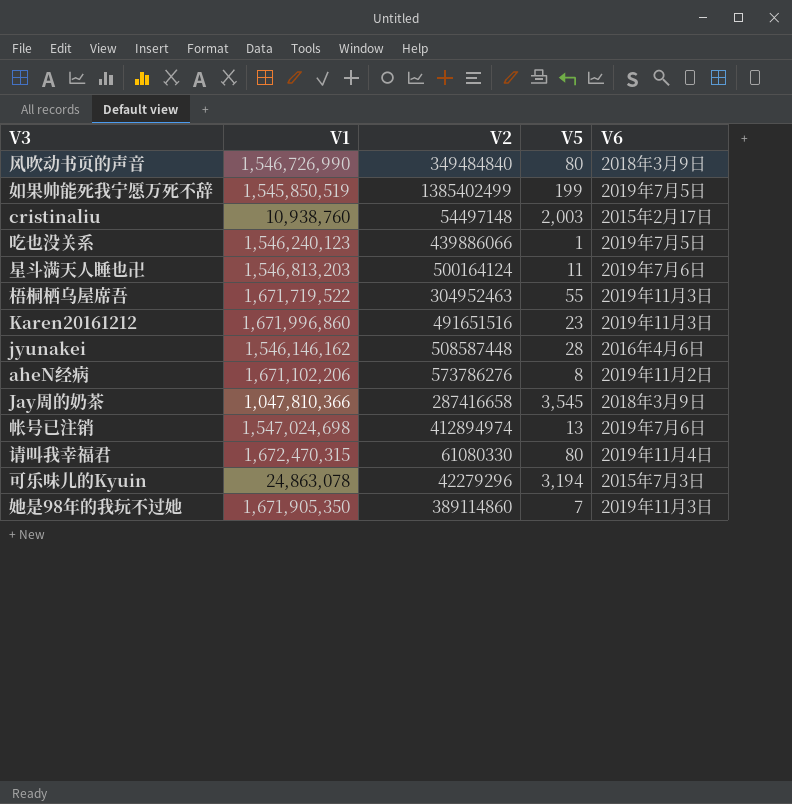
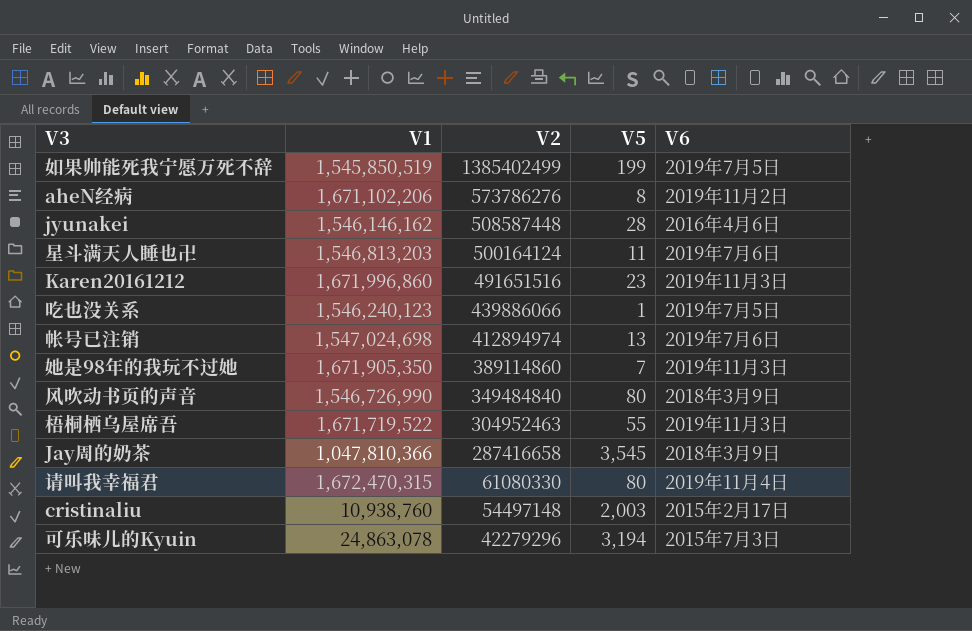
row order: none -> V2 descending

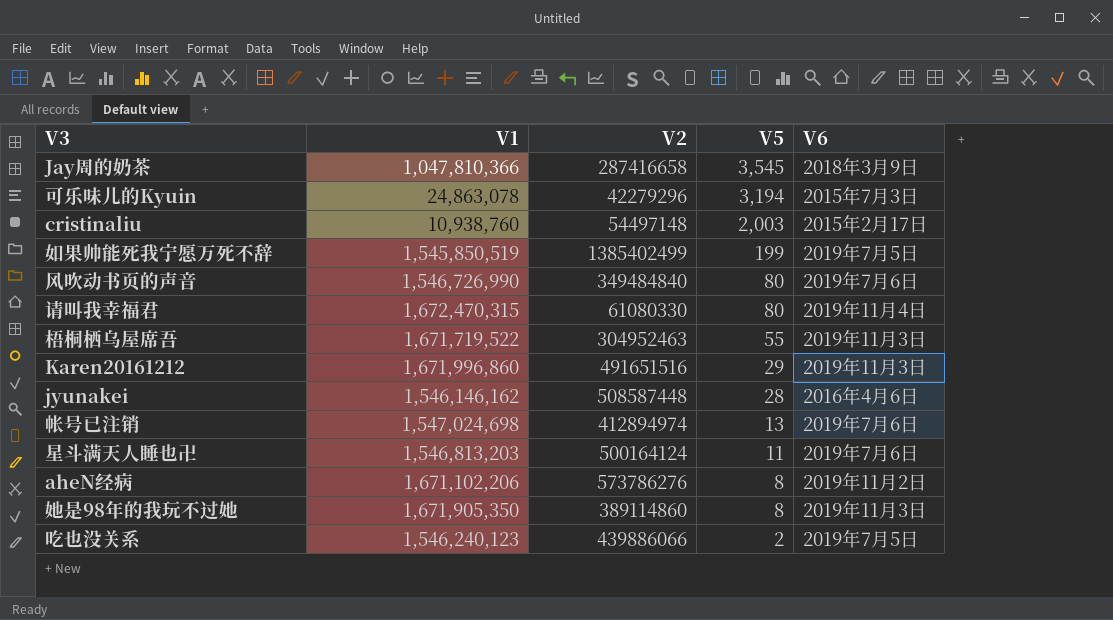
row order: V2 descending -> V5 descending
风吹动书页的声音 | V6: 2018年3月9日 -> 2019年7月6日
Karen20161212 | V5: 23 -> 29
她是98年的我玩不过她 | V5: 7 -> 8
吃也没关系 | V5: 1 -> 2

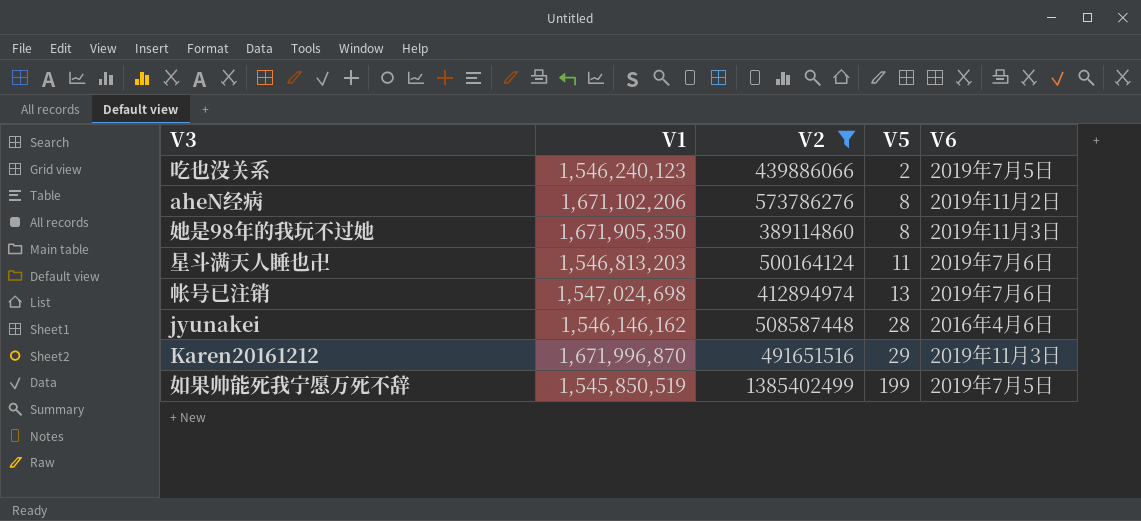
filter: none -> V2 >= 389114860
row order: V5 descending -> V5 ascending
Karen20161212 | V1: 1,671,996,860 -> 1,671,996,870

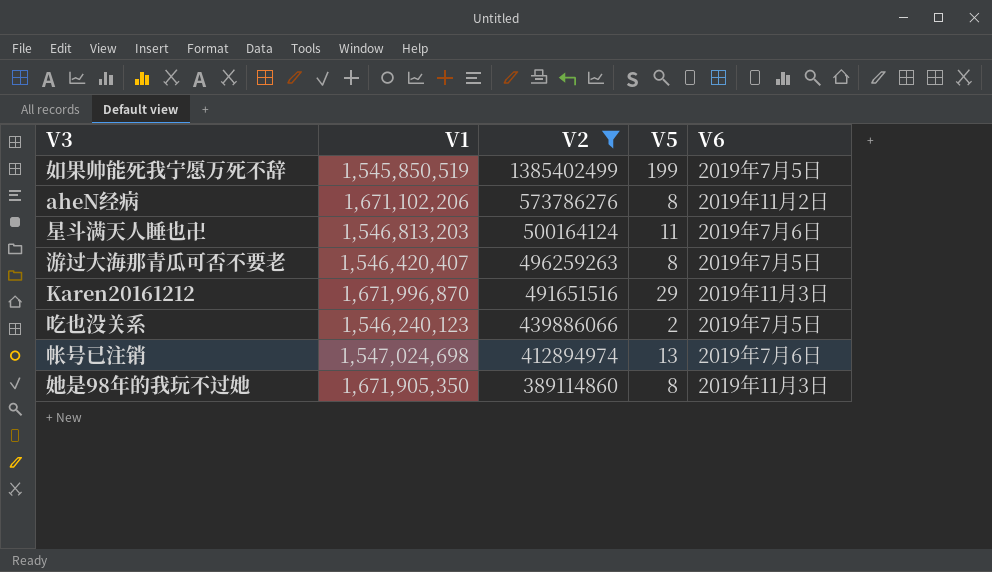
row order: V5 ascending -> V2 descending
row jyunakei: 1,546,146,162 | 508587448 | 28 | 2016年4月6日 -> none
row 游过大海那青瓜可否不要老: none -> 1,546,420,407 | 496259263 | 8 | 2019年7月5日

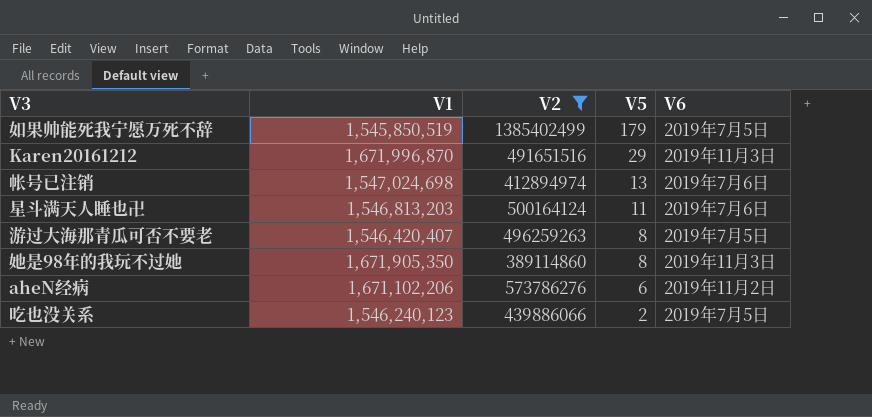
row order: V2 descending -> V5 descending
如果帅能死我宁愿万死不辞 | V5: 199 -> 179
aheN经病 | V5: 8 -> 6

